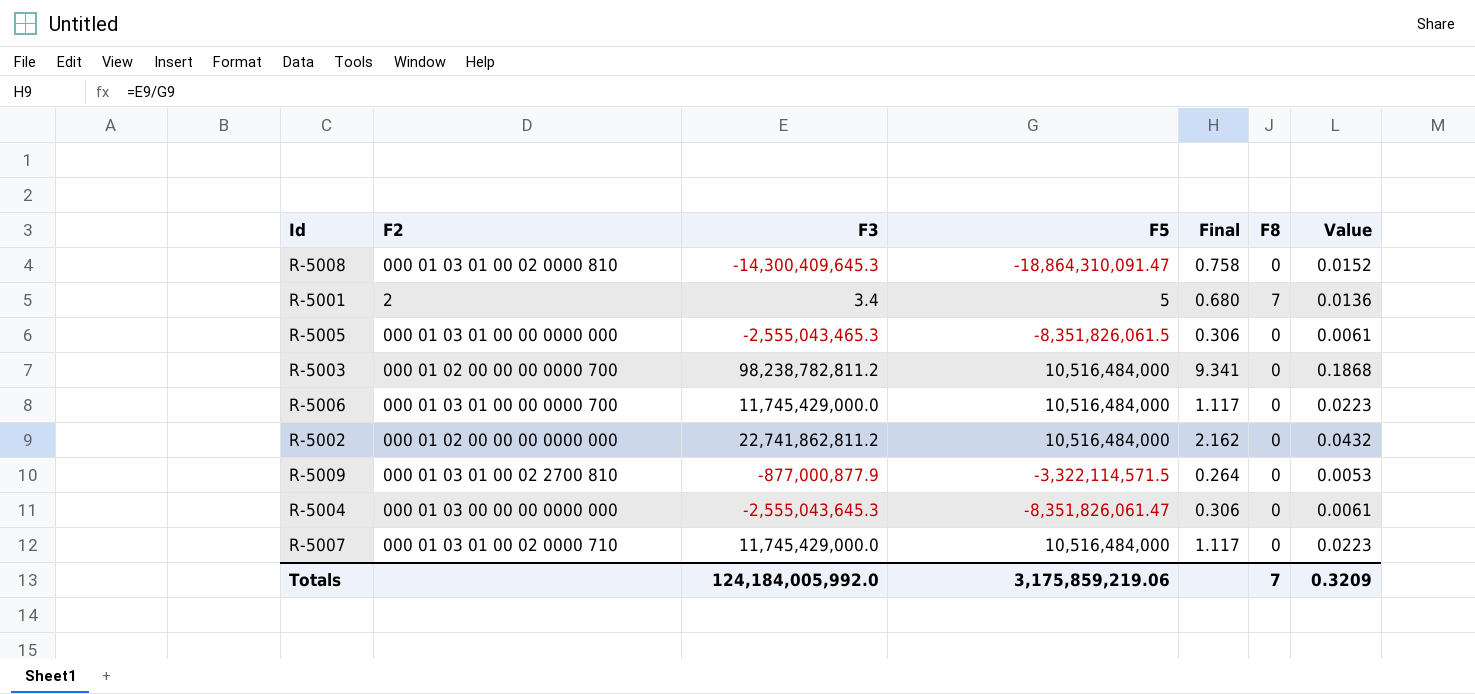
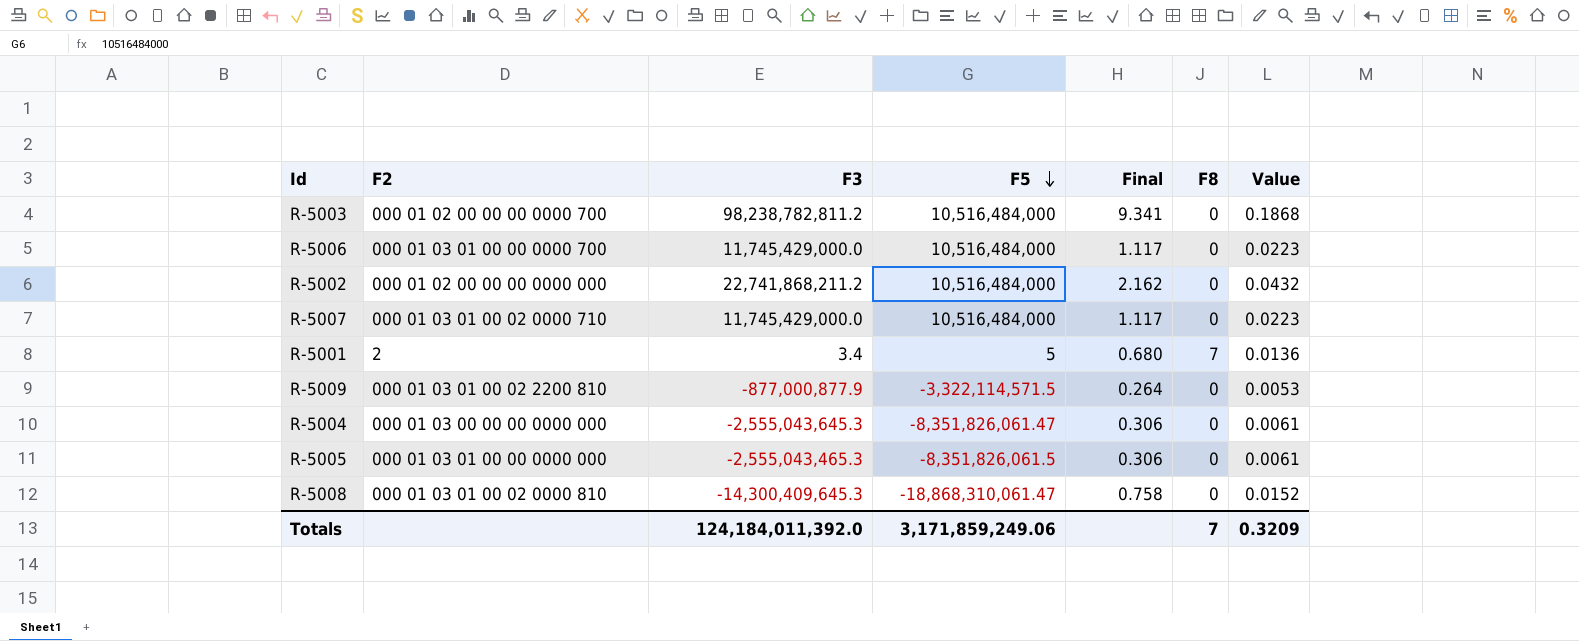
row order: none -> F5 descending
R-5002 | F3: 22,741,862,811.2 -> 22,741,868,211.2
R-5009 | F2: 000 01 03 01 00 02 2700 810 -> 000 01 03 01 00 02 2200 810
R-5008 | F5: -18,864,310,091.47 -> -18,868,310,061.47
Totals | F3: 124,184,005,992.0 -> 124,184,011,392.0
Totals | F5: 3,175,859,219.06 -> 3,171,859,249.06

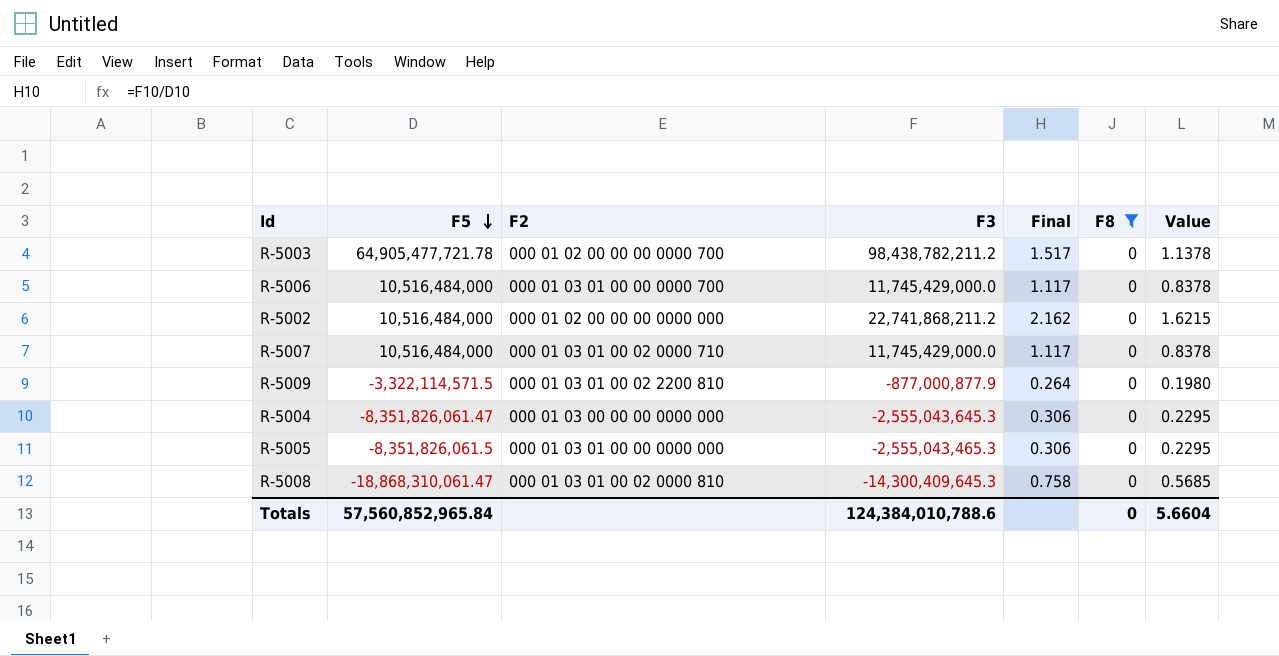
filter: none -> F8 = 0
column F5 | position: 4 -> 2
column Value | formula: [Final] * 0.02 -> [Final] * 0.75
R-5003 | F5: 10,516,484,000 -> 64,905,477,721.78
R-5003 | F3: 98,238,782,811.2 -> 98,438,782,211.2
R-5003 | Final: 9.341 -> 1.517
Totals | F5: 3,171,859,249.06 -> 57,560,852,965.84
Totals | F3: 124,184,011,392.0 -> 124,384,010,788.6
Totals | F8: 7 -> 0
Totals | Value: 0.3209 -> 5.6604

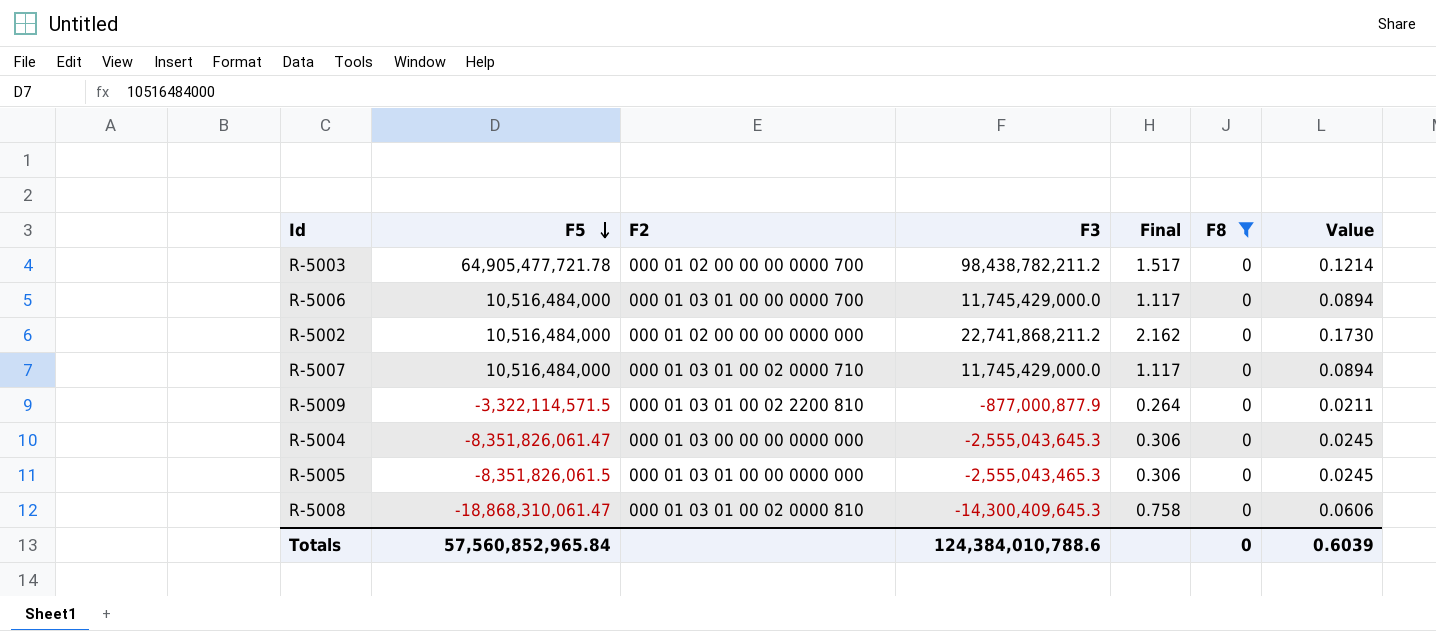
column Value | formula: [Final] * 0.75 -> [Final] * 0.08
Totals | Value: 5.6604 -> 0.6039

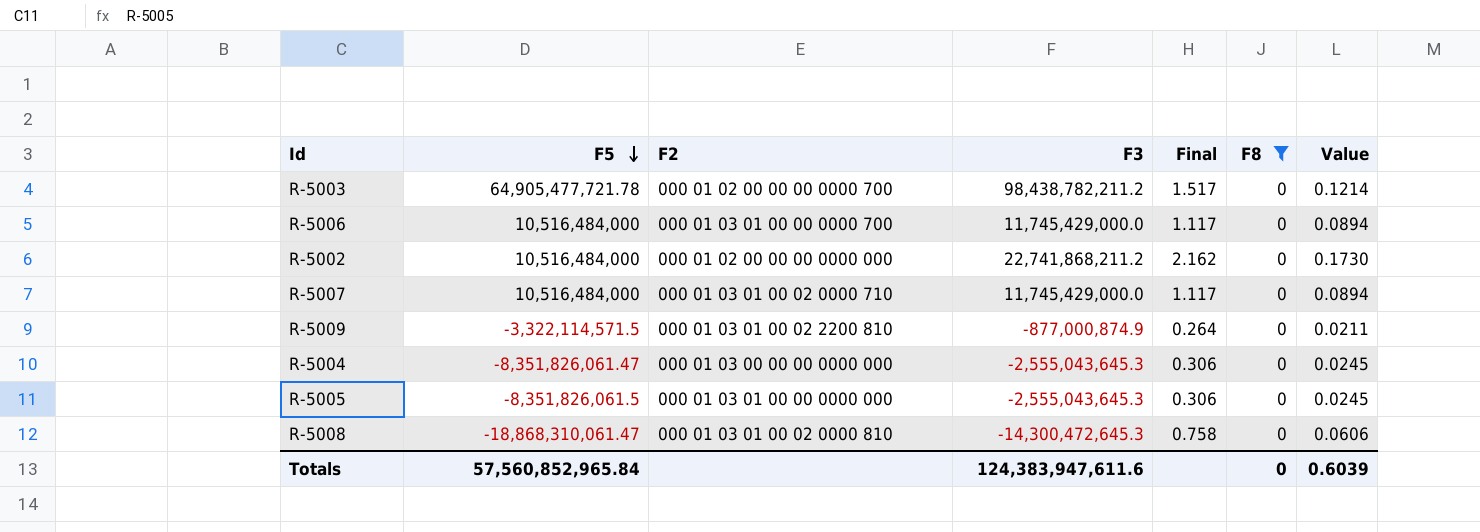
R-5009 | F3: -877,000,877.9 -> -877,000,874.9
R-5005 | F3: -2,555,043,465.3 -> -2,555,043,645.3
R-5008 | F3: -14,300,409,645.3 -> -14,300,472,645.3
Totals | F3: 124,384,010,788.6 -> 124,383,947,611.6

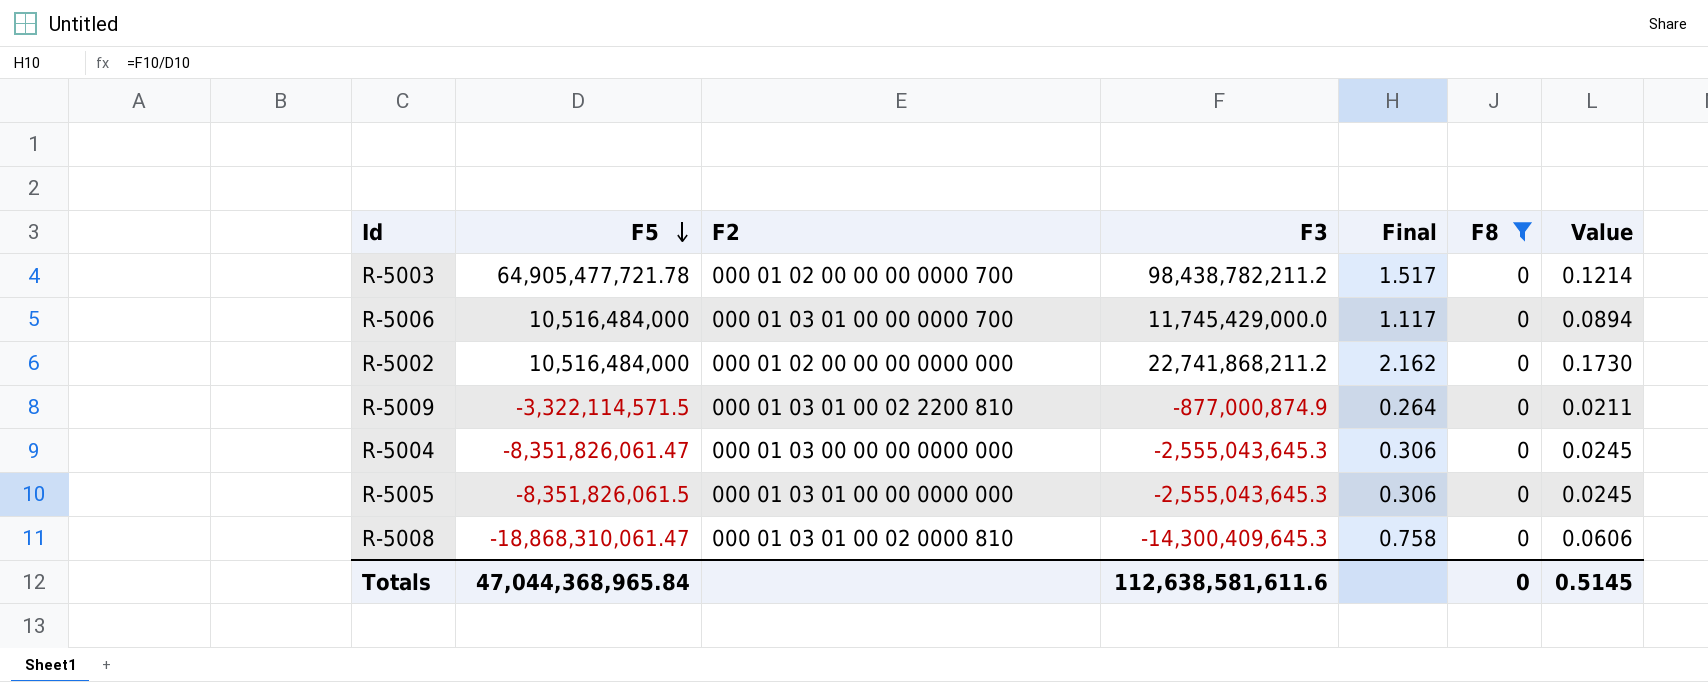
row R-5007: 10,516,484,000 | 000 01 03 01 00 02 0000 710 | 11,745,429,000.0 | 1.117 | 0 | 0.0894 -> none
R-5008 | F3: -14,300,472,645.3 -> -14,300,409,645.3
Totals | F5: 57,560,852,965.84 -> 47,044,368,965.84
Totals | F3: 124,383,947,611.6 -> 112,638,581,611.6
Totals | Value: 0.6039 -> 0.5145

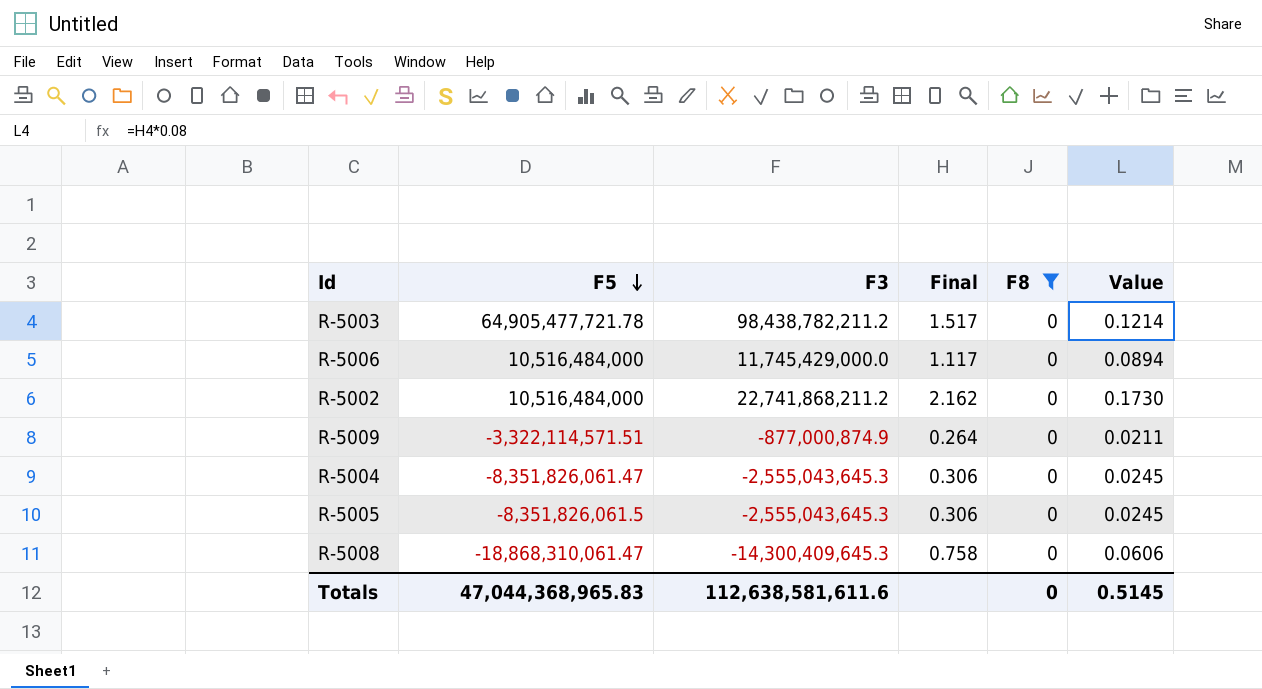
column F2 | position: 3 -> none
R-5009 | F5: -3,322,114,571.5 -> -3,322,114,571.51
Totals | F5: 47,044,368,965.84 -> 47,044,368,965.83

